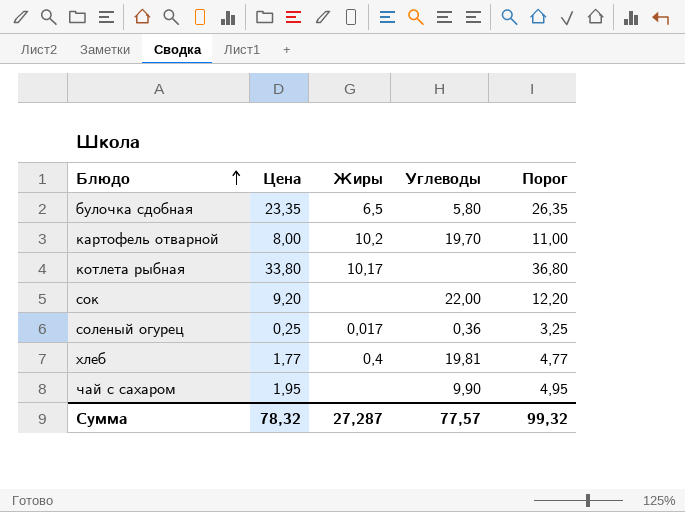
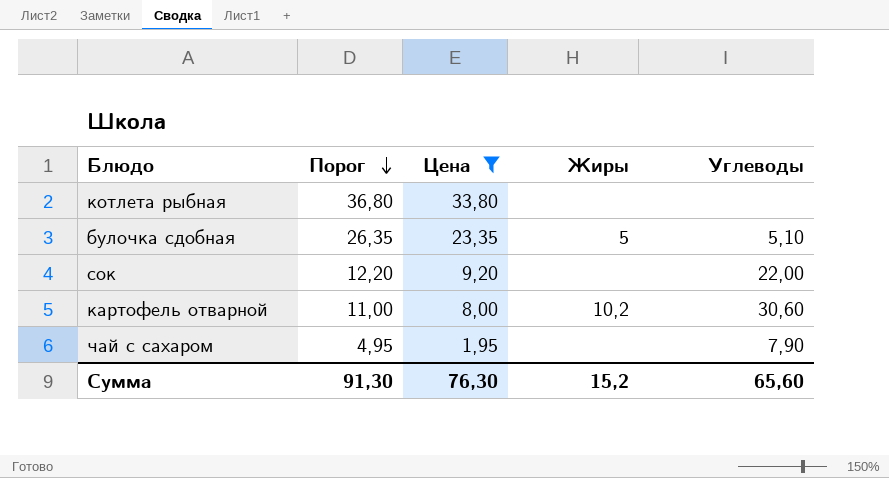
filter: none -> Цена >= 1,95
row order: Блюдо ascending -> Порог descending
column Порог | position: 5 -> 2
котлета рыбная | Жиры: 10,17 -> none
булочка сдобная | Жиры: 6,5 -> 5
булочка сдобная | Углеводы: 5,80 -> 5,10
картофель отварной | Углеводы: 19,70 -> 30,60
чай с сахаром | Углеводы: 9,90 -> 7,90
Сумма | Порог: 99,32 -> 91,30
Сумма | Цена: 78,32 -> 76,30
Сумма | Жиры: 27,287 -> 15,2
Сумма | Углеводы: 77,57 -> 65,60

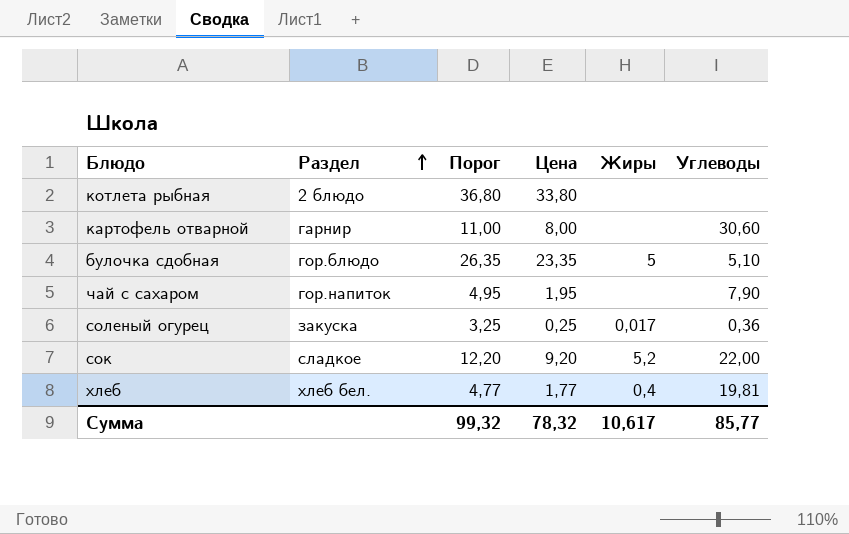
filter: Цена >= 1,95 -> none
row order: Порог descending -> Раздел ascending
column Раздел | position: none -> 2
картофель отварной | Жиры: 10,2 -> none
сок | Жиры: none -> 5,2
Сумма | Порог: 91,30 -> 99,32
Сумма | Цена: 76,30 -> 78,32
Сумма | Жиры: 15,2 -> 10,617
Сумма | Углеводы: 65,60 -> 85,77

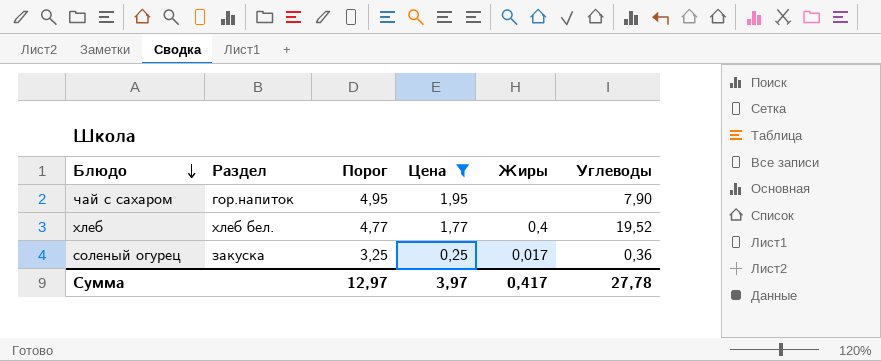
filter: none -> Цена <= 1,95
row order: Раздел ascending -> Блюдо descending
хлеб | Углеводы: 19,81 -> 19,52
Сумма | Порог: 99,32 -> 12,97
Сумма | Цена: 78,32 -> 3,97
Сумма | Жиры: 10,617 -> 0,417
Сумма | Углеводы: 85,77 -> 27,78

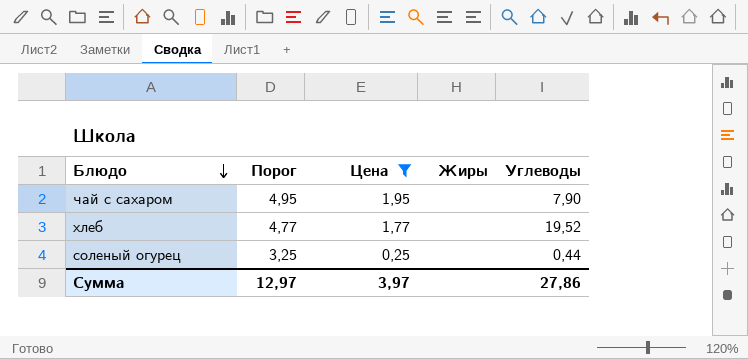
column Раздел | position: 2 -> none
хлеб | Жиры: 0,4 -> none
соленый огурец | Жиры: 0,017 -> none
соленый огурец | Углеводы: 0,36 -> 0,44
Сумма | Жиры: 0,417 -> none
Сумма | Углеводы: 27,78 -> 27,86

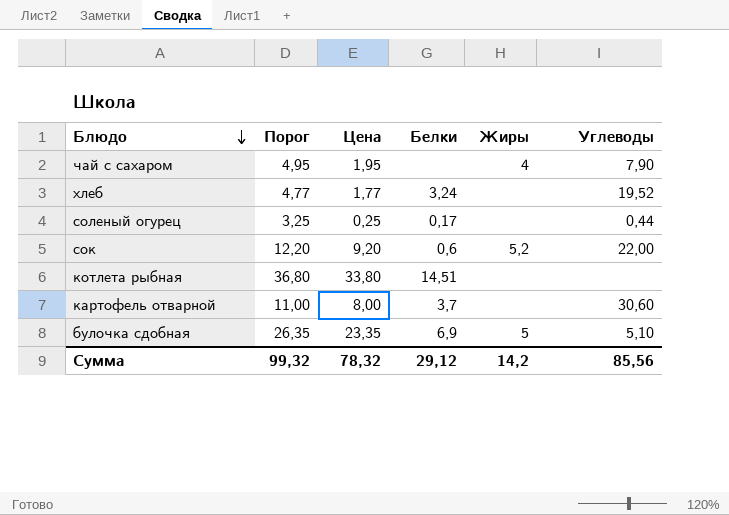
filter: Цена <= 1,95 -> none
column Белки | position: none -> 4
чай с сахаром | Жиры: none -> 4
Сумма | Порог: 12,97 -> 99,32
Сумма | Цена: 3,97 -> 78,32
Сумма | Жиры: none -> 14,2
Сумма | Углеводы: 27,86 -> 85,56

